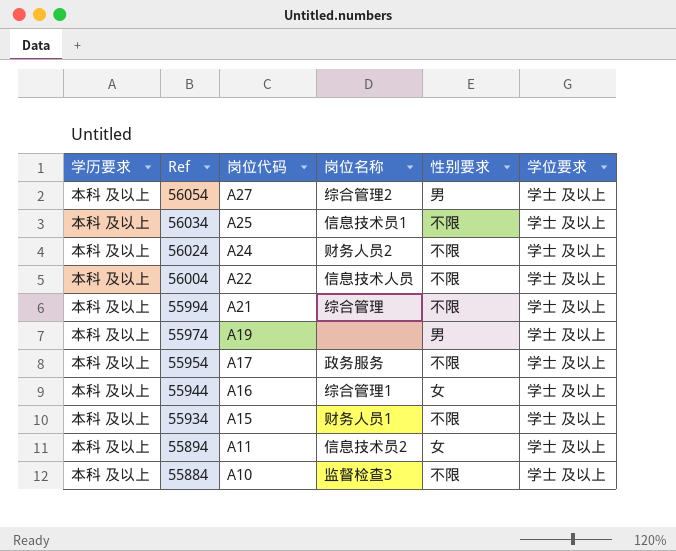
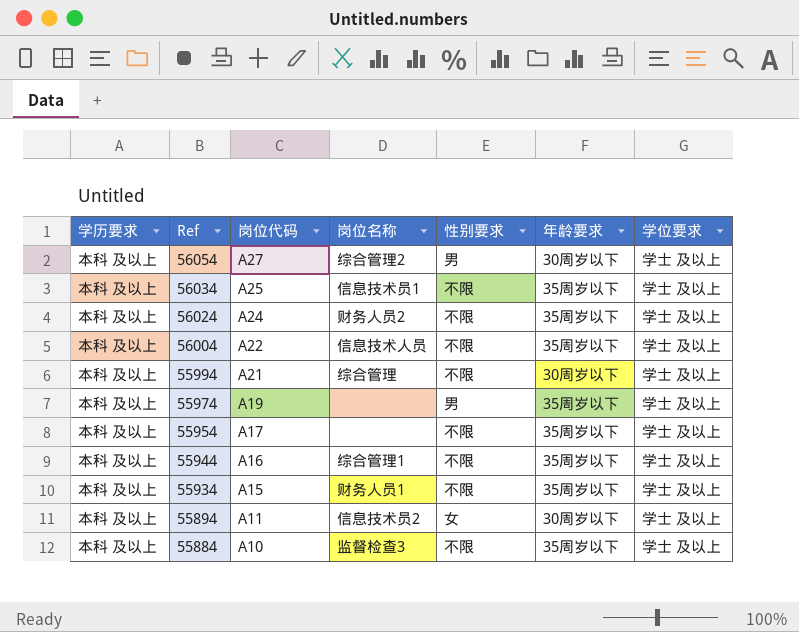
column 年龄要求 | position: none -> 6
55954 | 岗位名称: 政务服务 -> none
55944 | 性别要求: 女 -> 不限

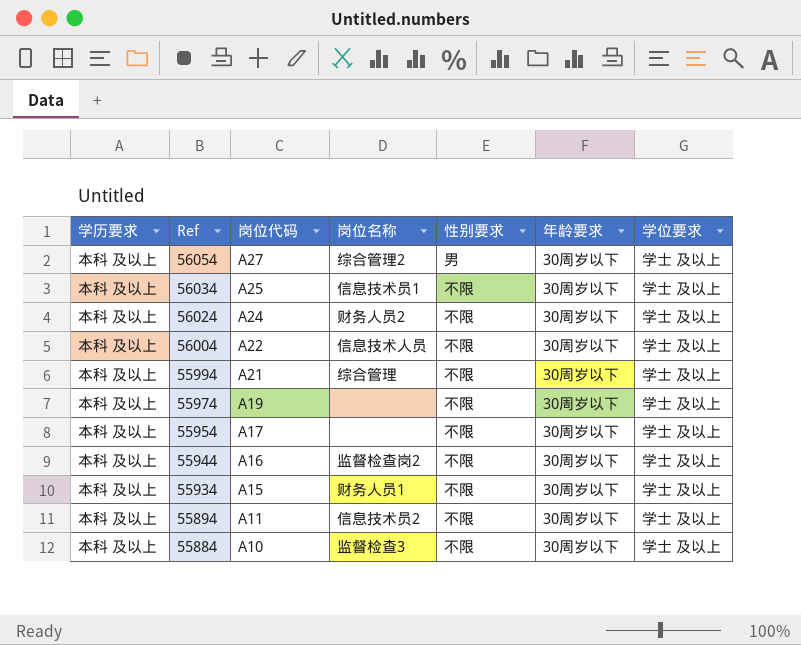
56034 | 年龄要求: 35周岁以下 -> 30周岁以下
56024 | 年龄要求: 35周岁以下 -> 30周岁以下
56004 | 年龄要求: 35周岁以下 -> 30周岁以下
55974 | 性别要求: 男 -> 不限
55974 | 年龄要求: 35周岁以下 -> 30周岁以下
55954 | 年龄要求: 35周岁以下 -> 30周岁以下
55944 | 岗位名称: 综合管理1 -> 监督检查岗2
55944 | 年龄要求: 35周岁以下 -> 30周岁以下
55934 | 年龄要求: 35周岁以下 -> 30周岁以下
55894 | 性别要求: 女 -> 不限
55884 | 年龄要求: 35周岁以下 -> 30周岁以下

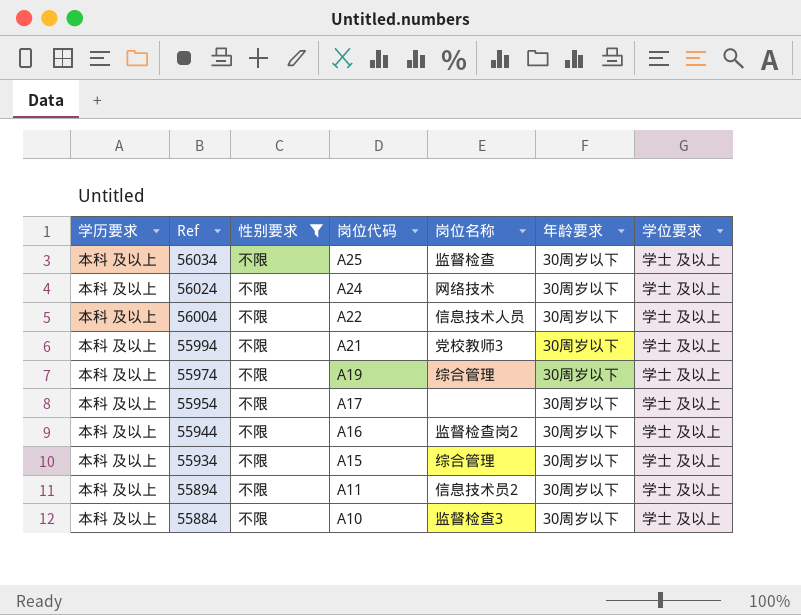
filter: none -> 性别要求 = 不限
column 性别要求 | position: 5 -> 3
56034 | 岗位名称: 信息技术员1 -> 监督检查
56024 | 岗位名称: 财务人员2 -> 网络技术
55994 | 岗位名称: 综合管理 -> 党校教师3
55974 | 岗位名称: none -> 综合管理
55934 | 岗位名称: 财务人员1 -> 综合管理

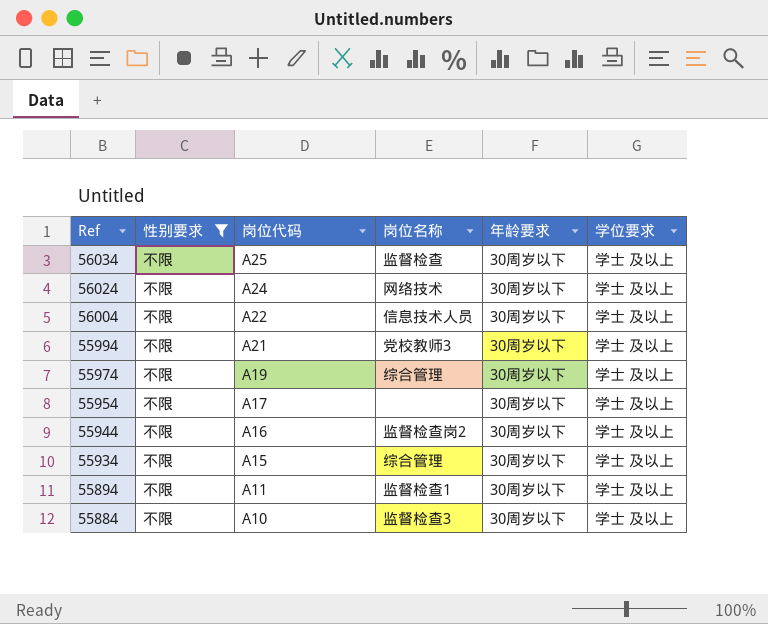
column 学历要求 | position: 1 -> none
55894 | 岗位名称: 信息技术员2 -> 监督检查1

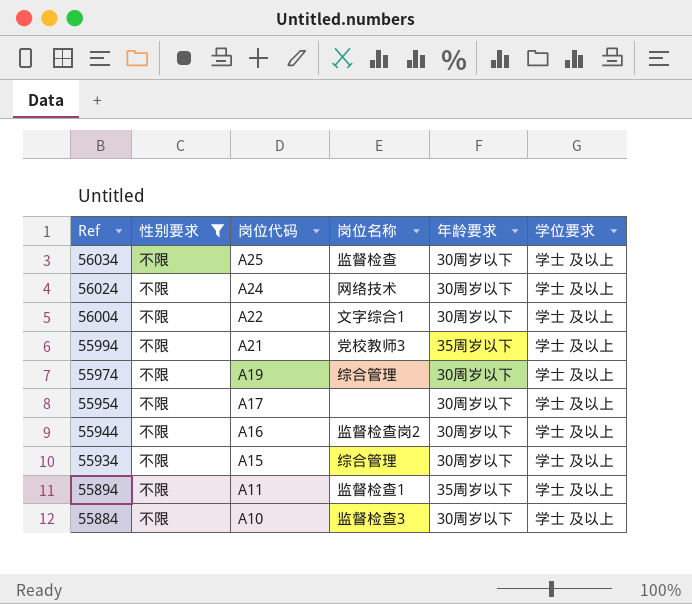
56004 | 岗位名称: 信息技术人员 -> 文字综合1
55994 | 年龄要求: 30周岁以下 -> 35周岁以下
55894 | 年龄要求: 30周岁以下 -> 35周岁以下

